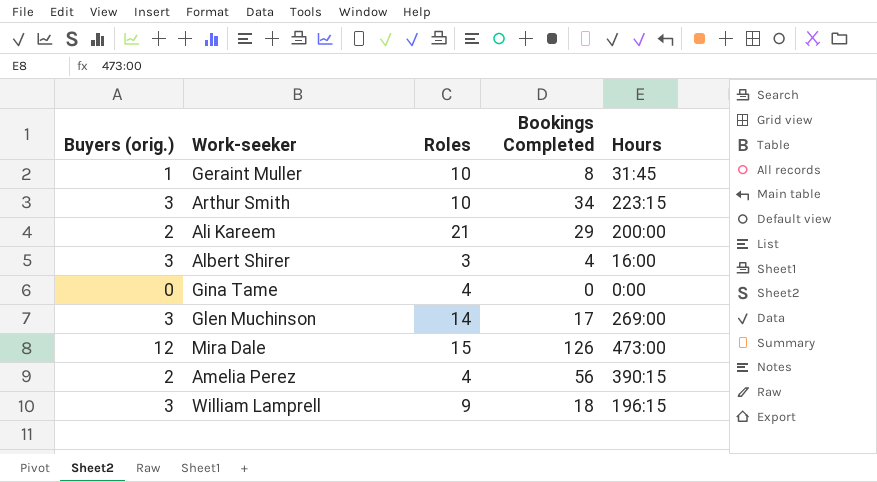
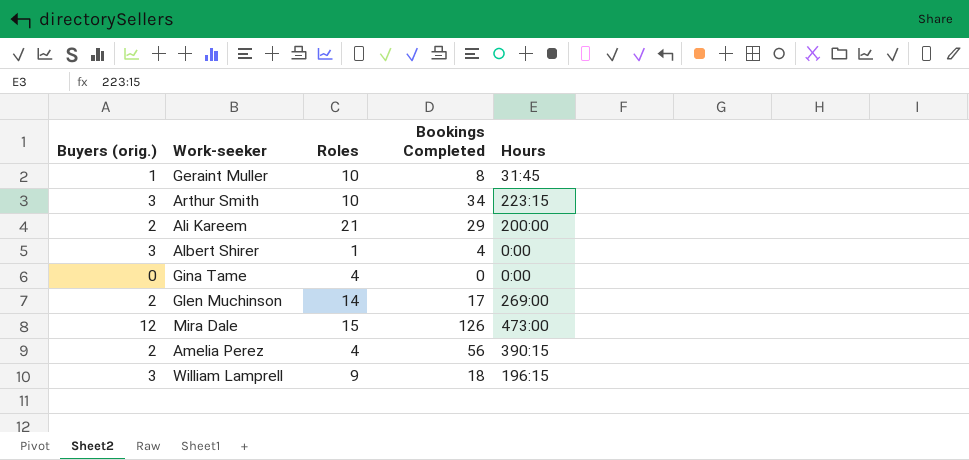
Albert Shirer | Roles: 3 -> 1
Albert Shirer | Hours: 16:00 -> 0:00
Glen Muchinson | Buyers (orig.): 3 -> 2

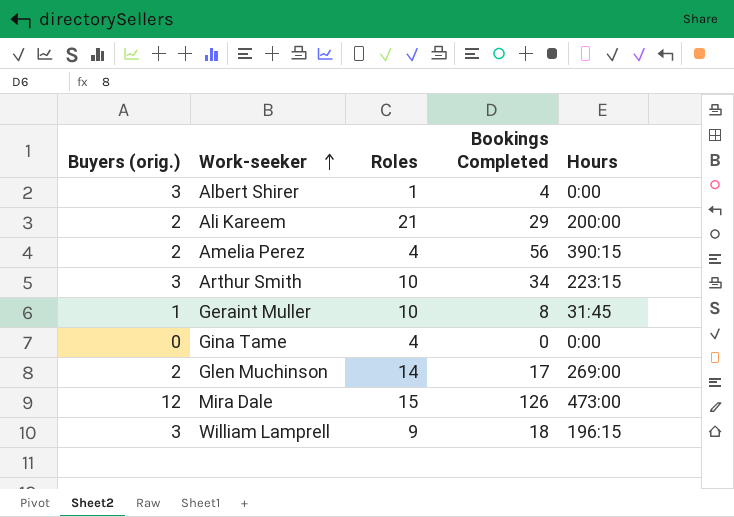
row order: none -> Work-seeker ascending

